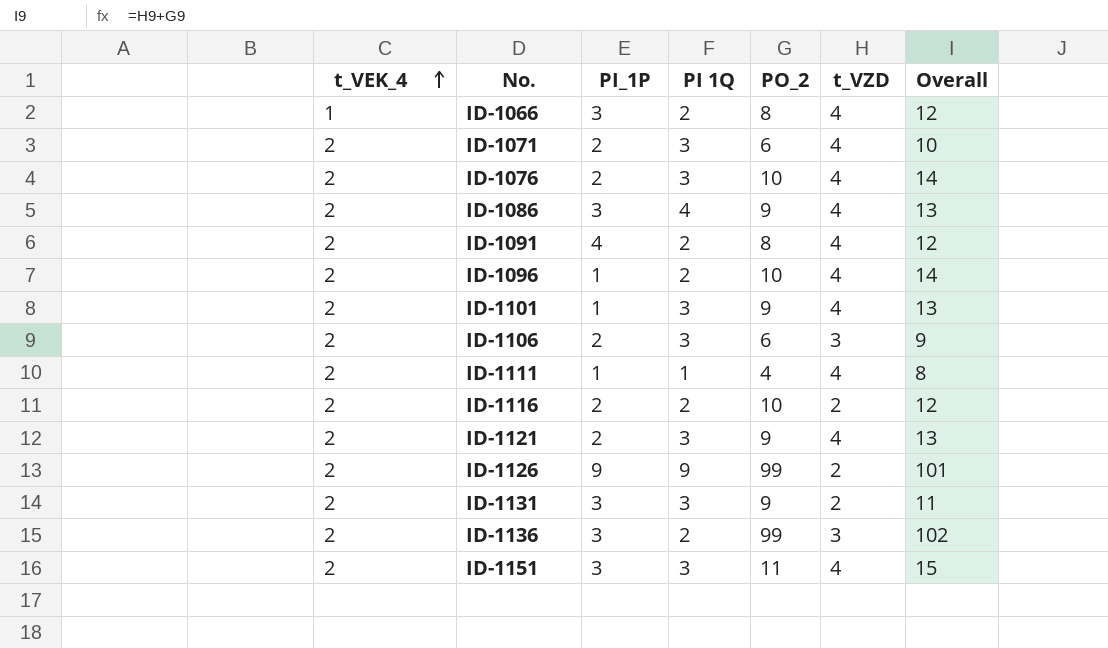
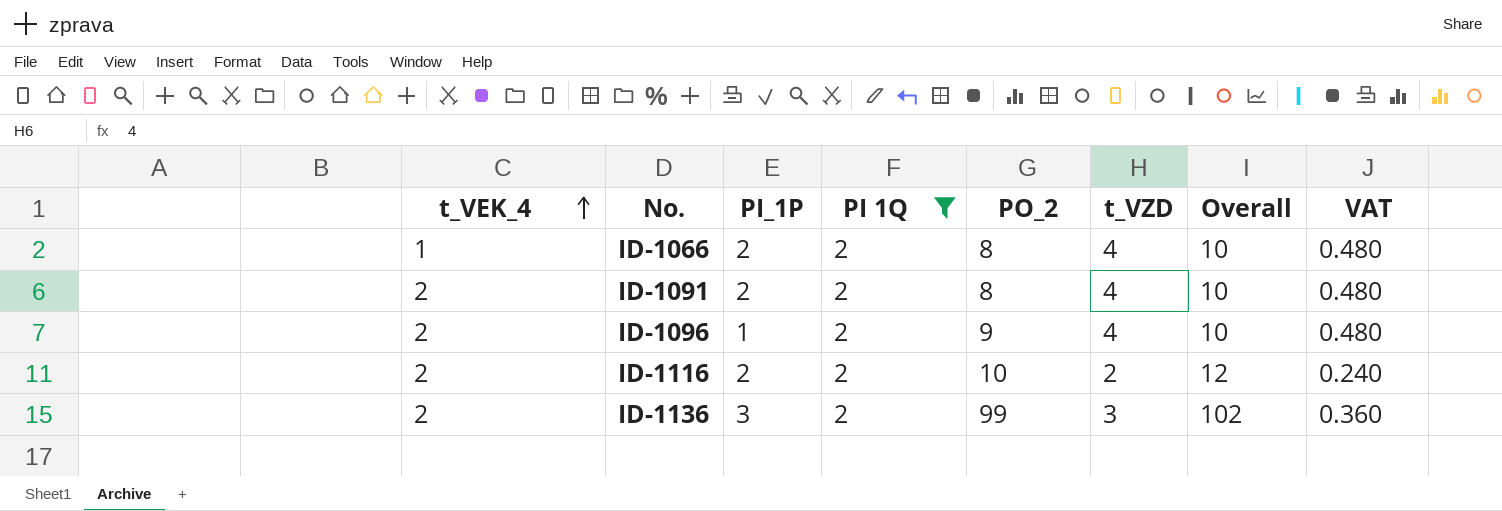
filter: none -> PI 1Q = 2
column Overall | formula: [PO_2] + [t_VZD] -> [PI_1P] + [PO_2]
column VAT | formula: none -> [t_VZD] * 0.12
ID-1066 | PI_1P: 3 -> 2
ID-1091 | PI_1P: 4 -> 2
ID-1096 | PO_2: 10 -> 9

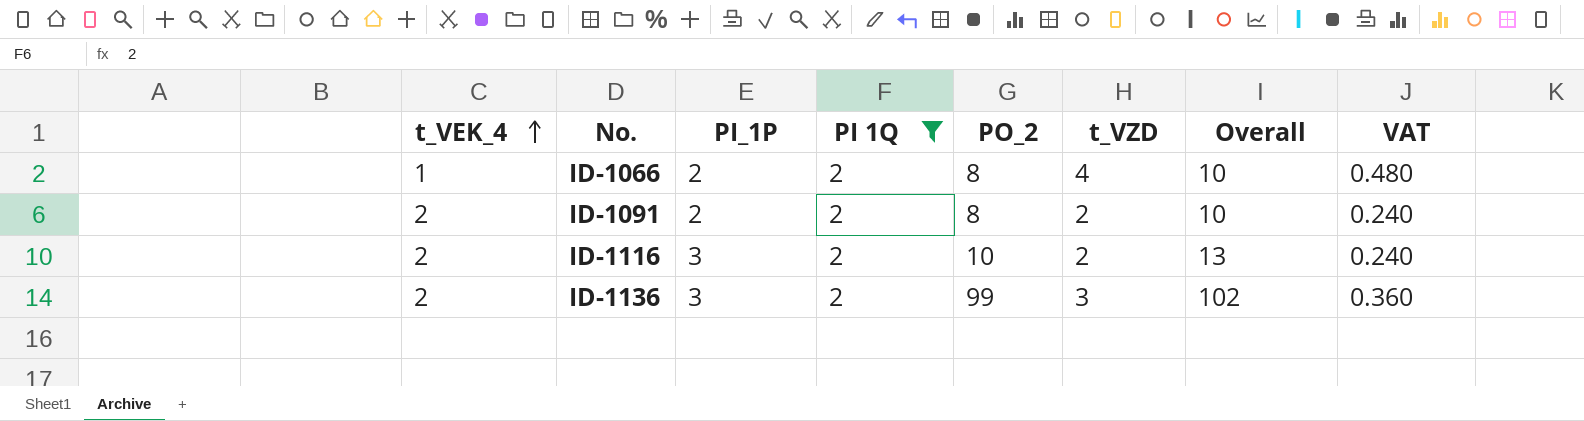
row ID-1096: 2 | 1 | 2 | 9 | 4 | 10 | 0.480 -> none
ID-1091 | t_VZD: 4 -> 2
ID-1091 | VAT: 0.480 -> 0.240
ID-1116 | PI_1P: 2 -> 3
ID-1116 | Overall: 12 -> 13

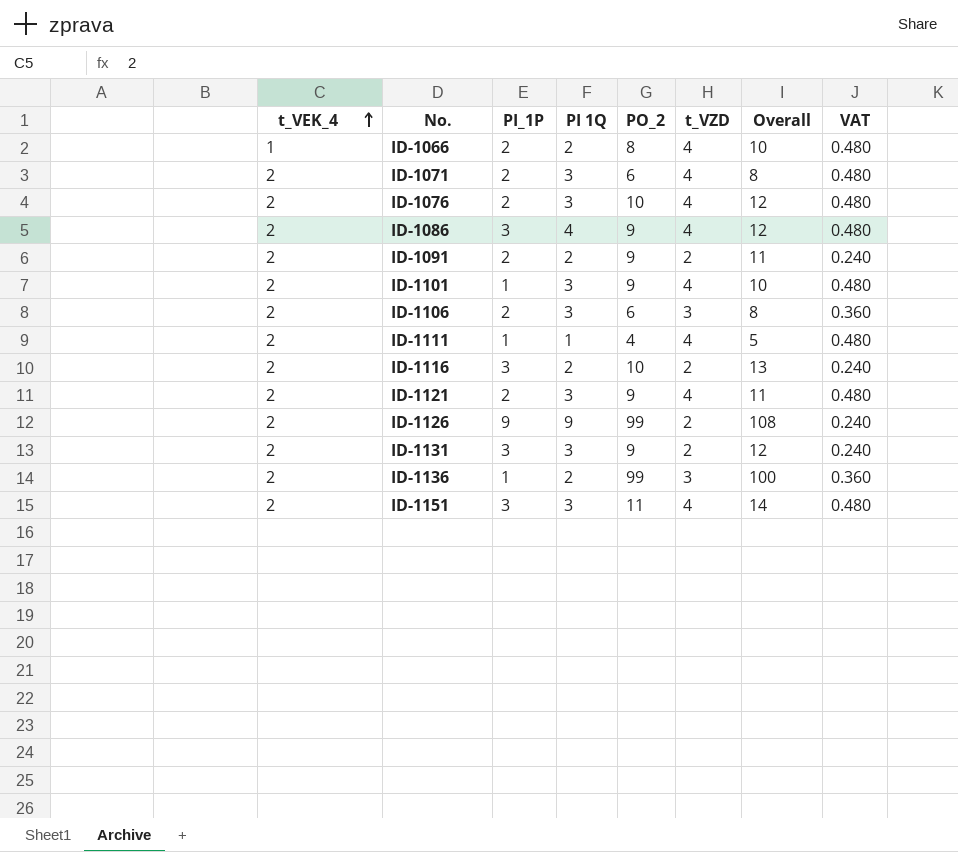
filter: PI 1Q = 2 -> none
ID-1091 | PO_2: 8 -> 9
ID-1091 | Overall: 10 -> 11
ID-1136 | PI_1P: 3 -> 1
ID-1136 | Overall: 102 -> 100

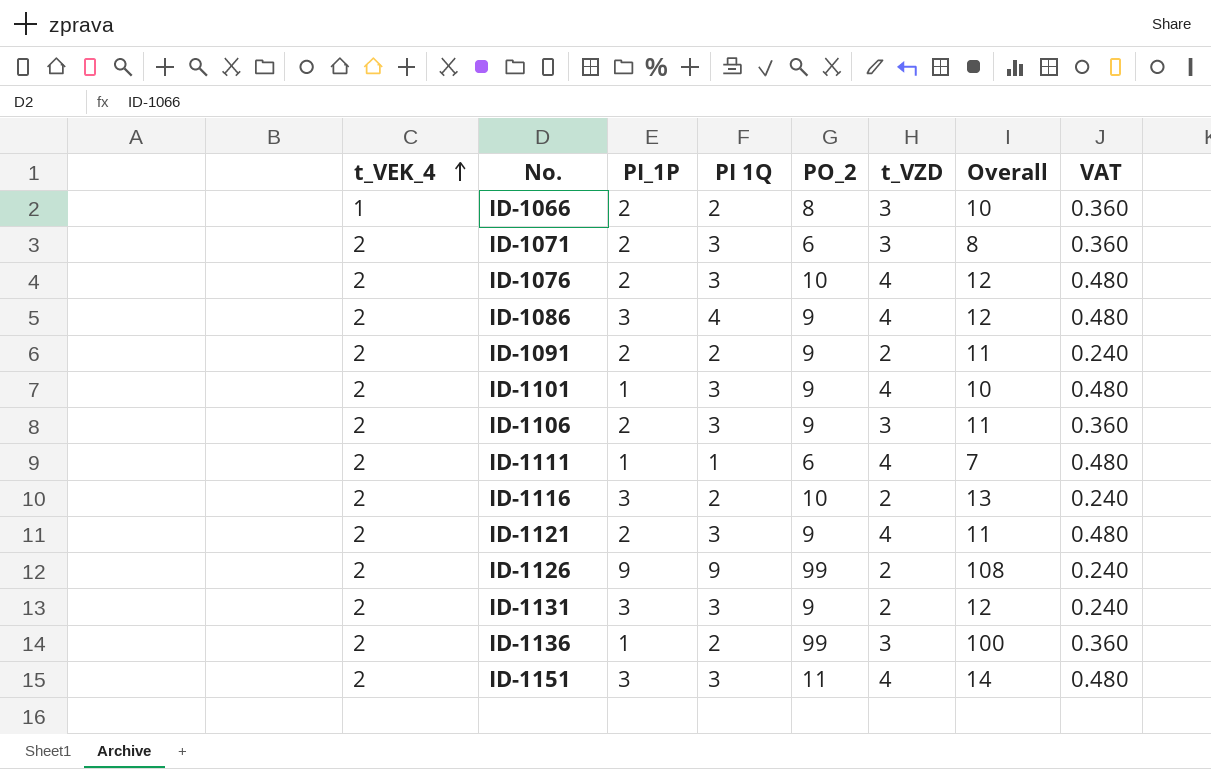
ID-1066 | t_VZD: 4 -> 3
ID-1066 | VAT: 0.480 -> 0.360
ID-1071 | t_VZD: 4 -> 3
ID-1071 | VAT: 0.480 -> 0.360
ID-1106 | PO_2: 6 -> 9
ID-1106 | Overall: 8 -> 11
ID-1111 | PO_2: 4 -> 6
ID-1111 | Overall: 5 -> 7

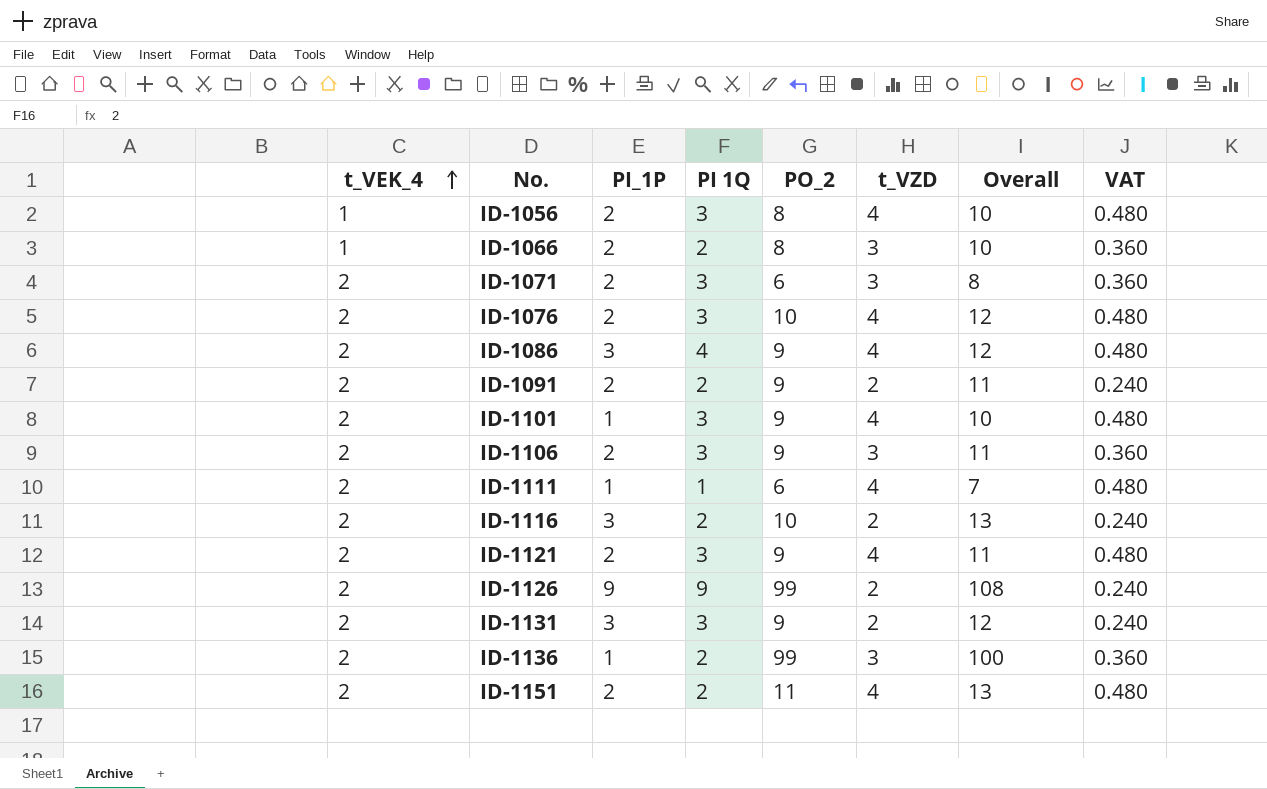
row ID-1056: none -> 1 | 2 | 3 | 8 | 4 | 10 | 0.480
ID-1151 | PI_1P: 3 -> 2
ID-1151 | PI 1Q: 3 -> 2
ID-1151 | Overall: 14 -> 13

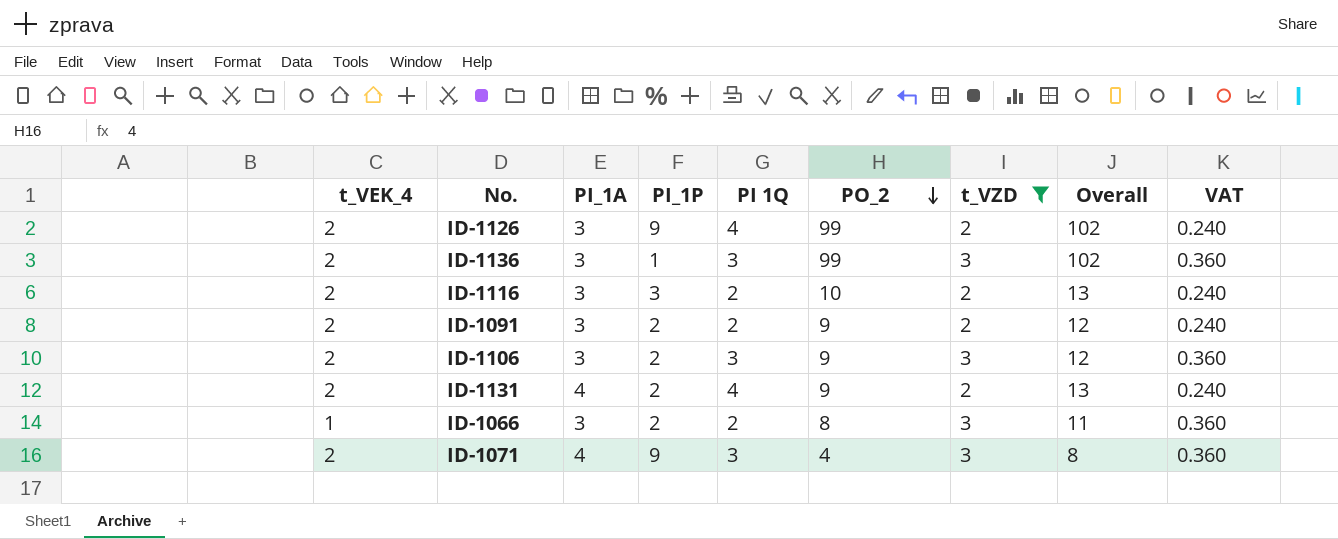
filter: none -> t_VZD != 4
row order: t_VEK_4 ascending -> PO_2 descending
column PI_1A | position: none -> 3
column Overall | formula: [PI_1P] + [PO_2] -> [PI_1A] + [PO_2]
ID-1126 | PI 1Q: 9 -> 4
ID-1136 | PI 1Q: 2 -> 3
ID-1131 | PI_1P: 3 -> 2
ID-1131 | PI 1Q: 3 -> 4
ID-1071 | PI_1P: 2 -> 9
ID-1071 | PO_2: 6 -> 4

